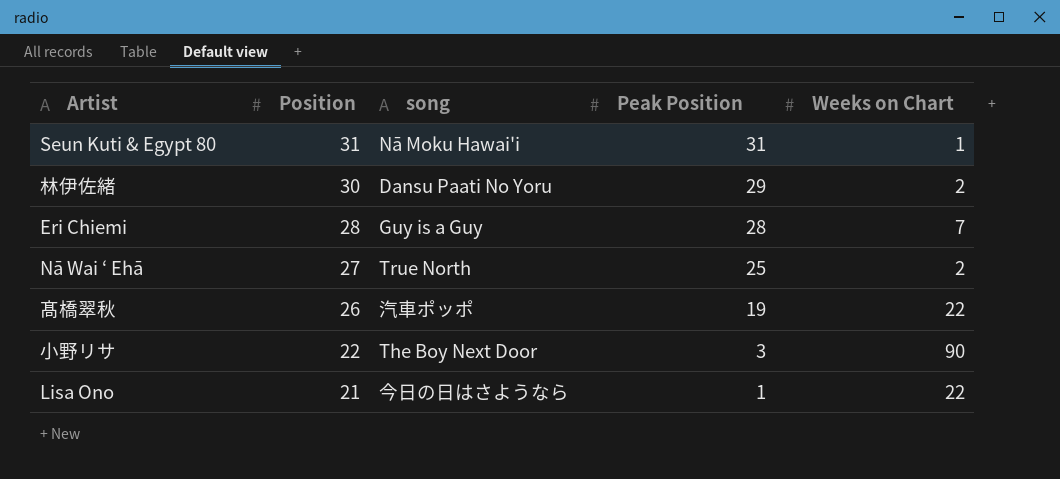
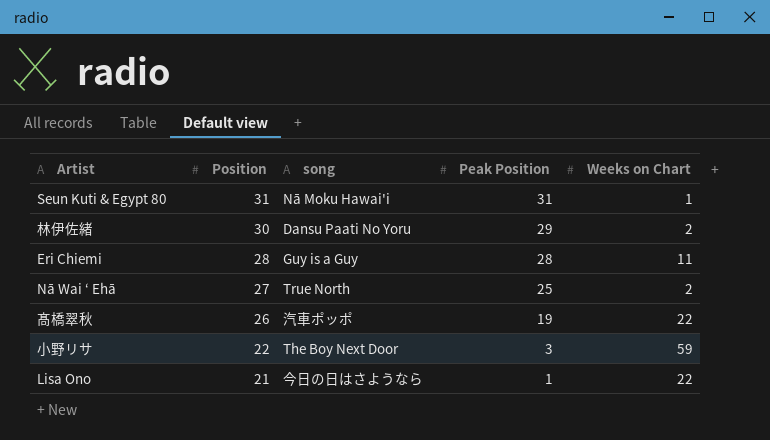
Eri Chiemi | Weeks on Chart: 7 -> 11
小野リサ | Weeks on Chart: 90 -> 59

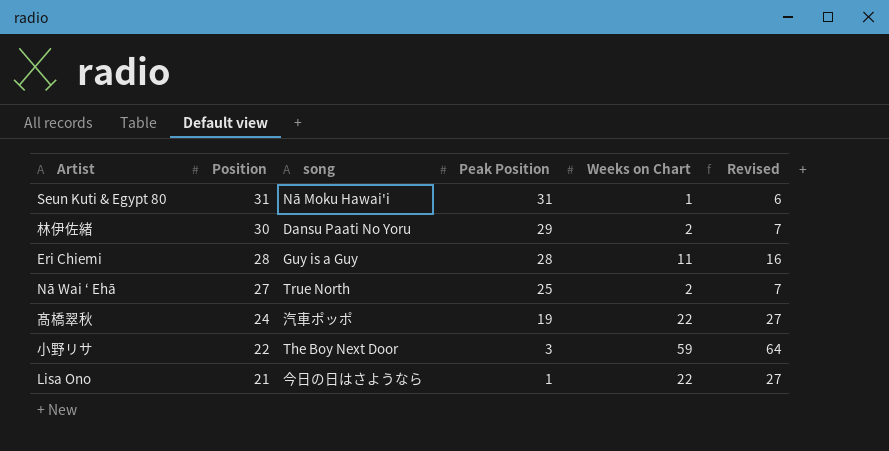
column Revised | formula: none -> [Weeks on Chart] + 5
髙橋翠秋 | Position: 26 -> 24

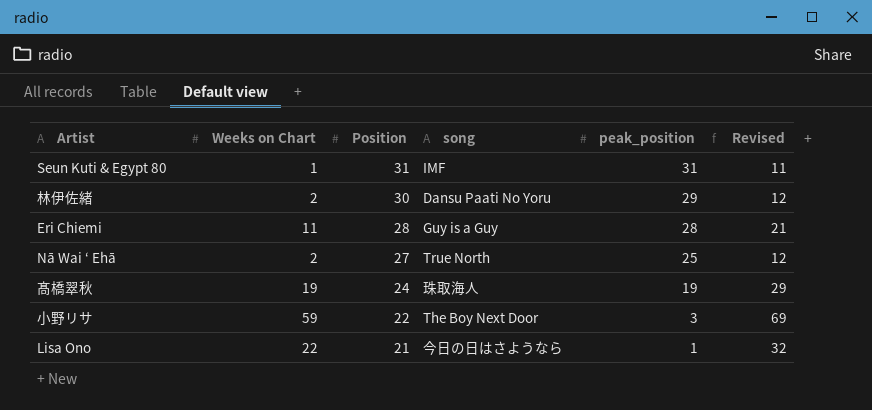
column Weeks on Chart | position: 5 -> 2
column name: Peak Position -> peak_position
column Revised | formula: [Weeks on Chart] + 5 -> [Weeks on Chart] + 10
Seun Kuti & Egypt 80 | song: Nā Moku Hawai'i -> IMF
髙橋翠秋 | Weeks on Chart: 22 -> 19
髙橋翠秋 | song: 汽車ポッポ -> 珠取海人

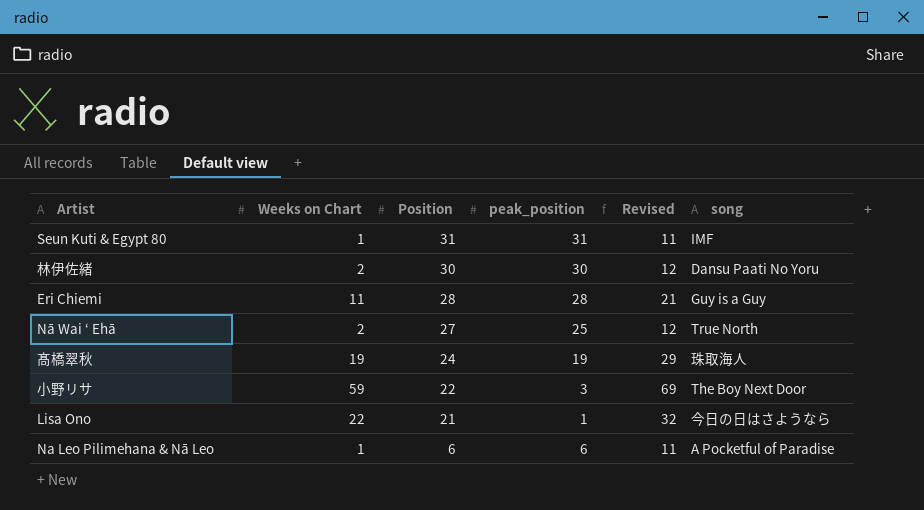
column song | position: 4 -> 6
林伊佐緒 | peak_position: 29 -> 30
row Na Leo Pilimehana & Nā Leo: none -> 1 | 6 | 6 | 11 | A Pocketful of Paradise

